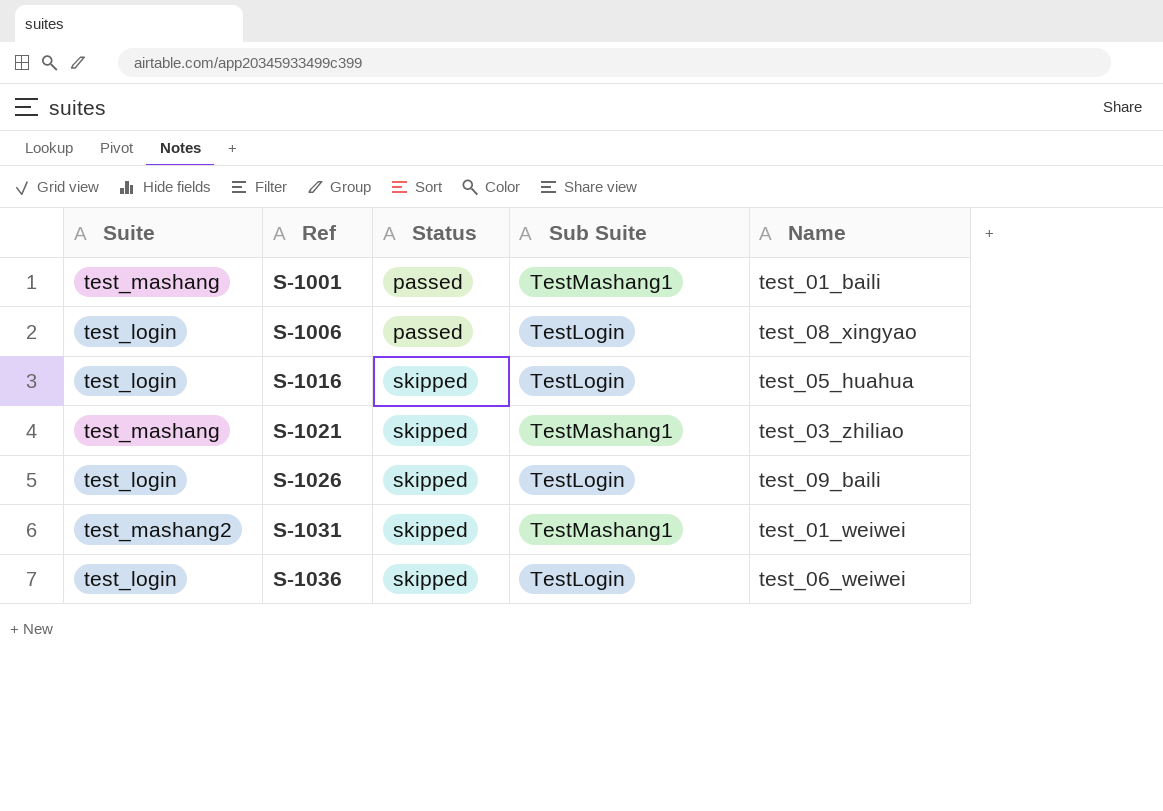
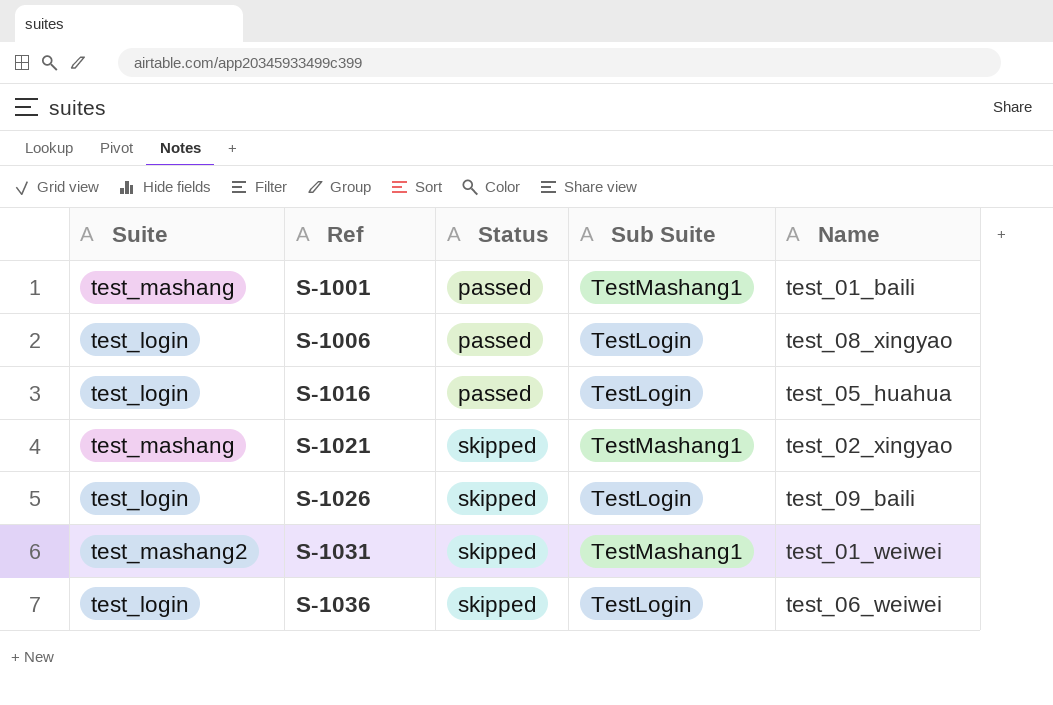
S-1016 | Status: skipped -> passed
S-1021 | Name: test_03_zhiliao -> test_02_xingyao

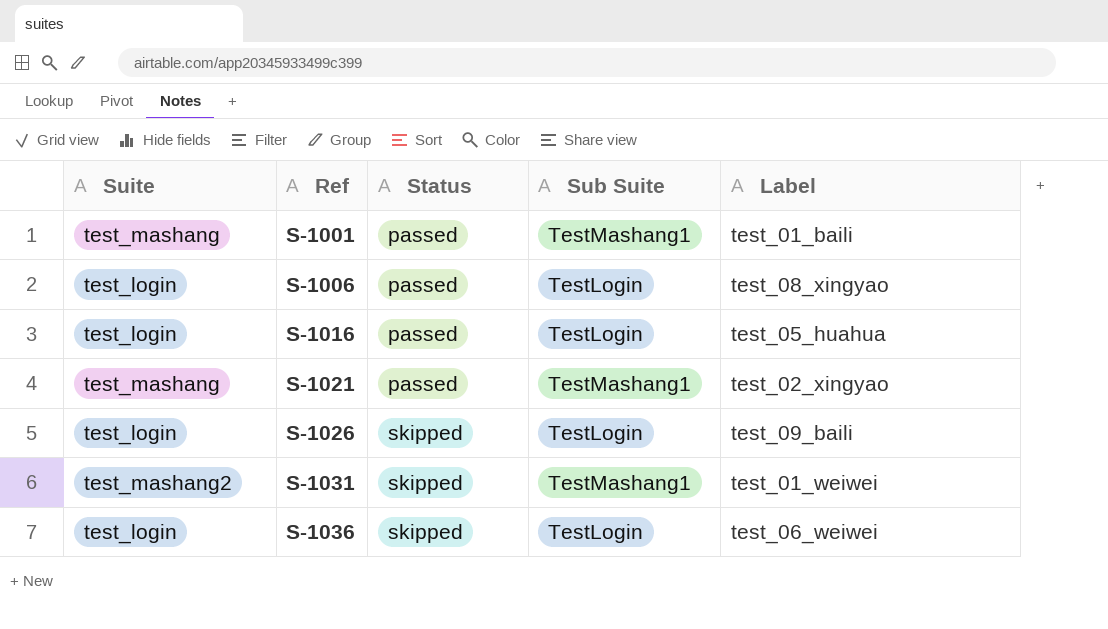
column name: Name -> Label
S-1021 | Status: skipped -> passed

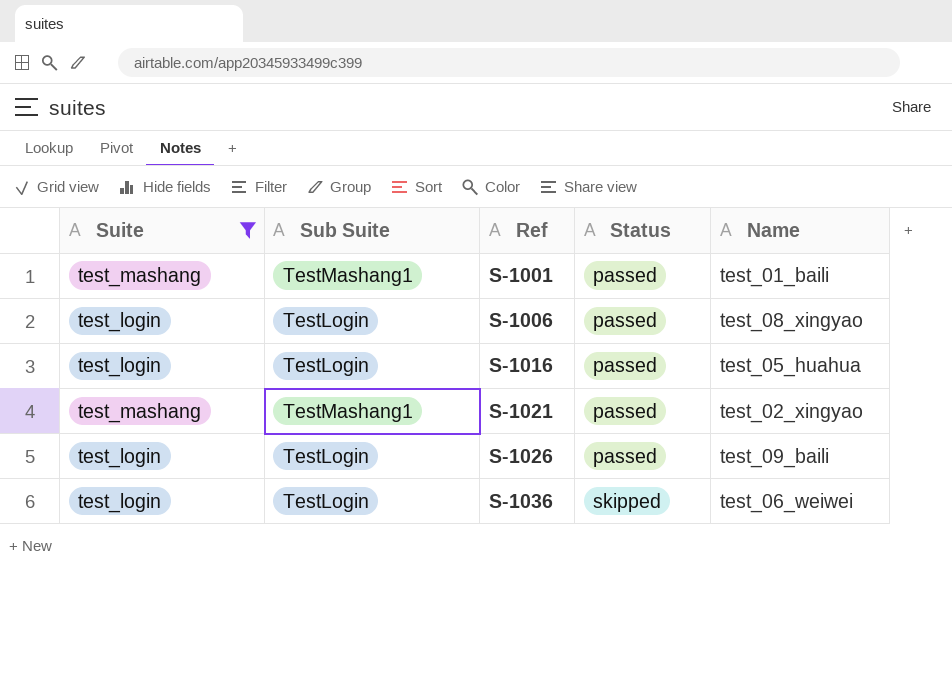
filter: none -> Suite != test_mashang2
column Sub Suite | position: 4 -> 2
column name: Label -> Name
S-1026 | Status: skipped -> passed

